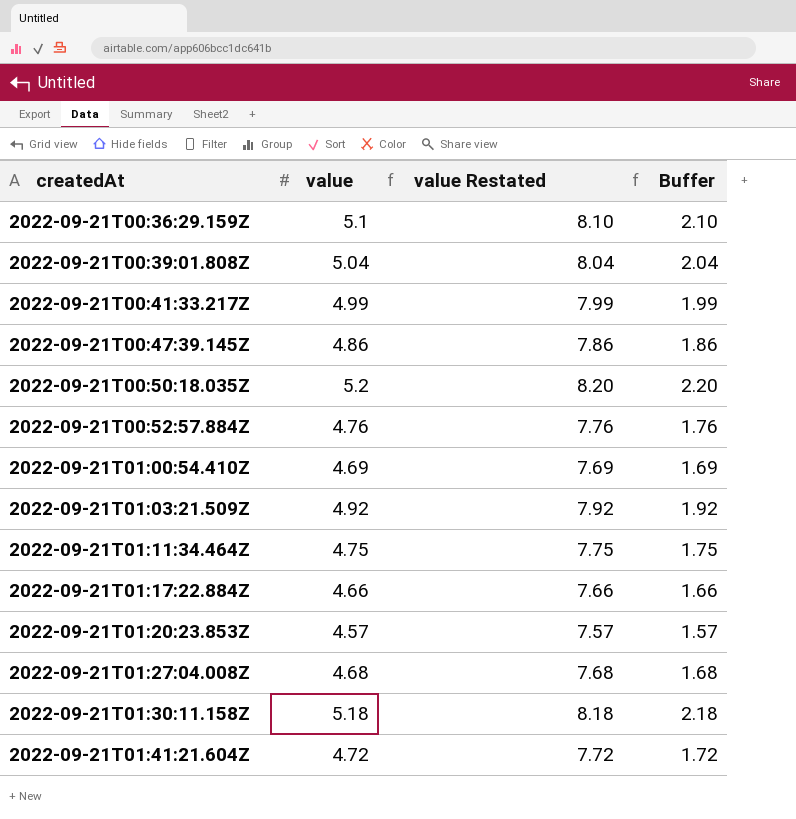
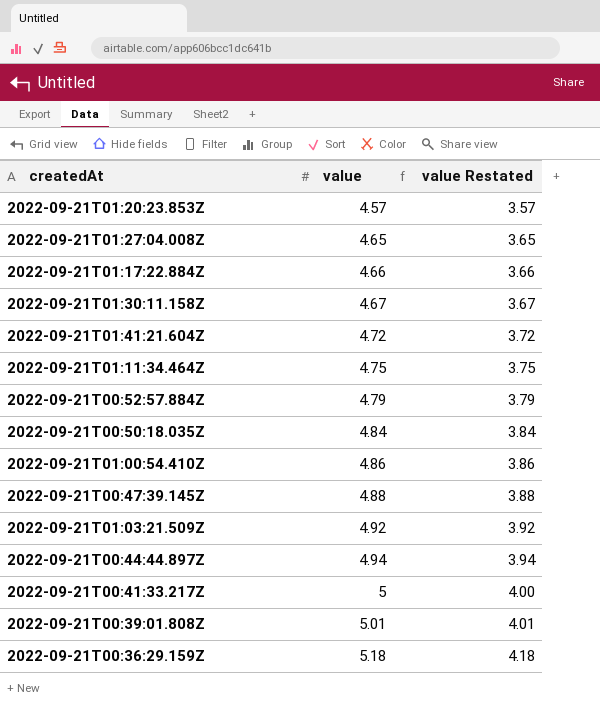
row order: createdAt ascending -> value ascending
column Buffer | formula: [value] - 3 -> none
column value Restated | formula: [value] + 3 -> [value] - 1
2022-09-21T01:27:04.008Z | value: 4.68 -> 4.65
2022-09-21T01:30:11.158Z | value: 5.18 -> 4.67
2022-09-21T00:52:57.884Z | value: 4.76 -> 4.79
2022-09-21T00:50:18.035Z | value: 5.2 -> 4.84
2022-09-21T01:00:54.410Z | value: 4.69 -> 4.86
2022-09-21T00:47:39.145Z | value: 4.86 -> 4.88
row 2022-09-21T00:44:44.897Z: none -> 4.94 | 3.94
2022-09-21T00:41:33.217Z | value: 4.99 -> 5
2022-09-21T00:39:01.808Z | value: 5.04 -> 5.01
2022-09-21T00:36:29.159Z | value: 5.1 -> 5.18

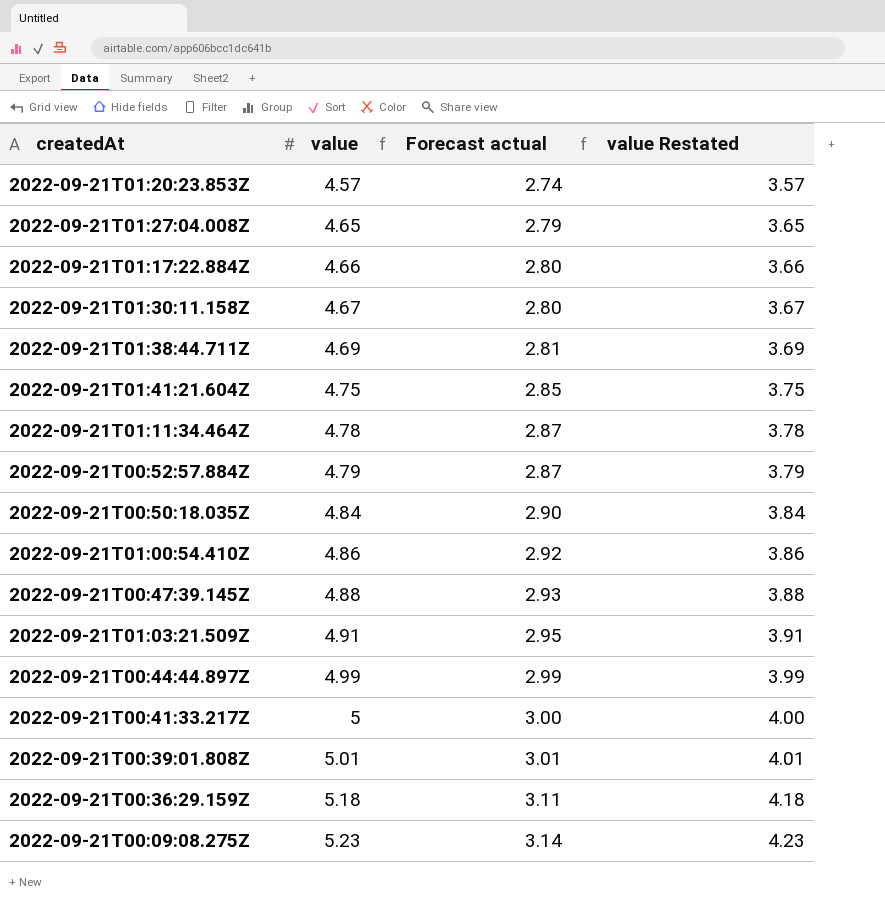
column Forecast actual | formula: none -> [value] * 0.6
row 2022-09-21T01:38:44.711Z: none -> 4.69 | 2.81 | 3.69
2022-09-21T01:41:21.604Z | value: 4.72 -> 4.75
2022-09-21T01:41:21.604Z | value Restated: 3.72 -> 3.75
2022-09-21T01:11:34.464Z | value: 4.75 -> 4.78
2022-09-21T01:11:34.464Z | value Restated: 3.75 -> 3.78
2022-09-21T01:03:21.509Z | value: 4.92 -> 4.91
2022-09-21T01:03:21.509Z | value Restated: 3.92 -> 3.91
2022-09-21T00:44:44.897Z | value: 4.94 -> 4.99
2022-09-21T00:44:44.897Z | value Restated: 3.94 -> 3.99
row 2022-09-21T00:09:08.275Z: none -> 5.23 | 3.14 | 4.23

